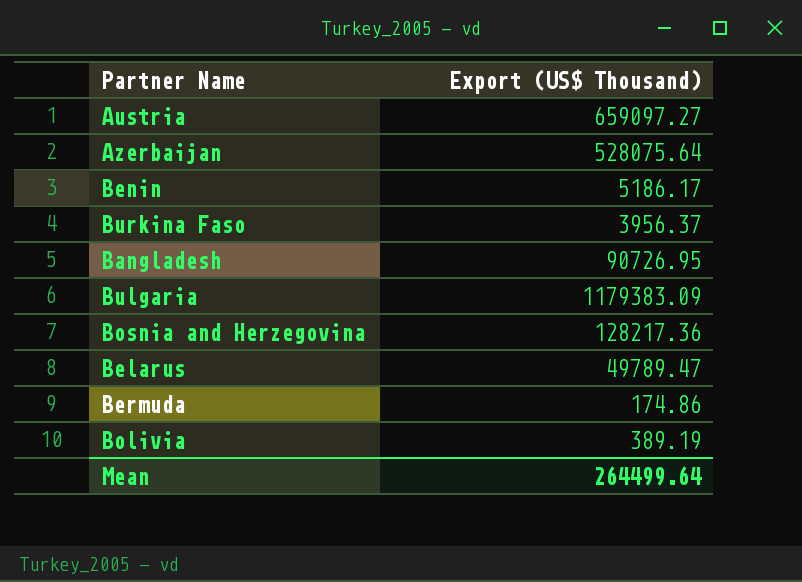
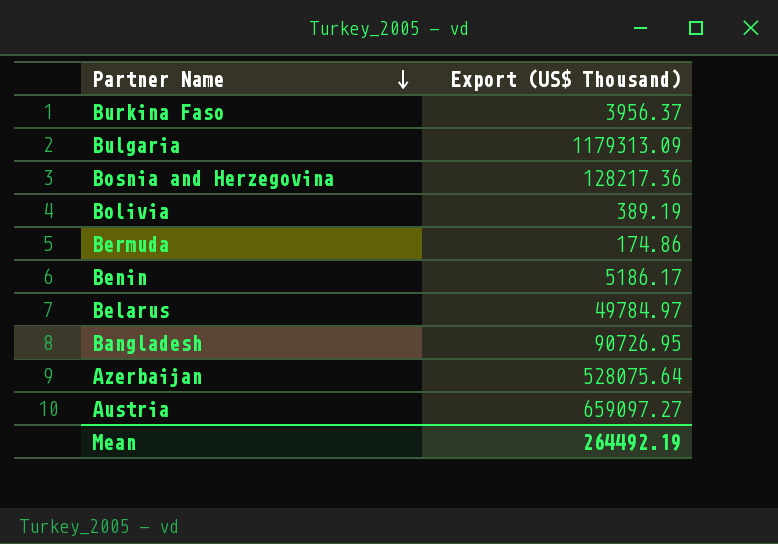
row order: none -> Partner Name descending
Bulgaria | Export (US$ Thousand): 1179383.09 -> 1179313.09
Belarus | Export (US$ Thousand): 49789.47 -> 49784.97
Mean | Export (US$ Thousand): 264499.64 -> 264492.19

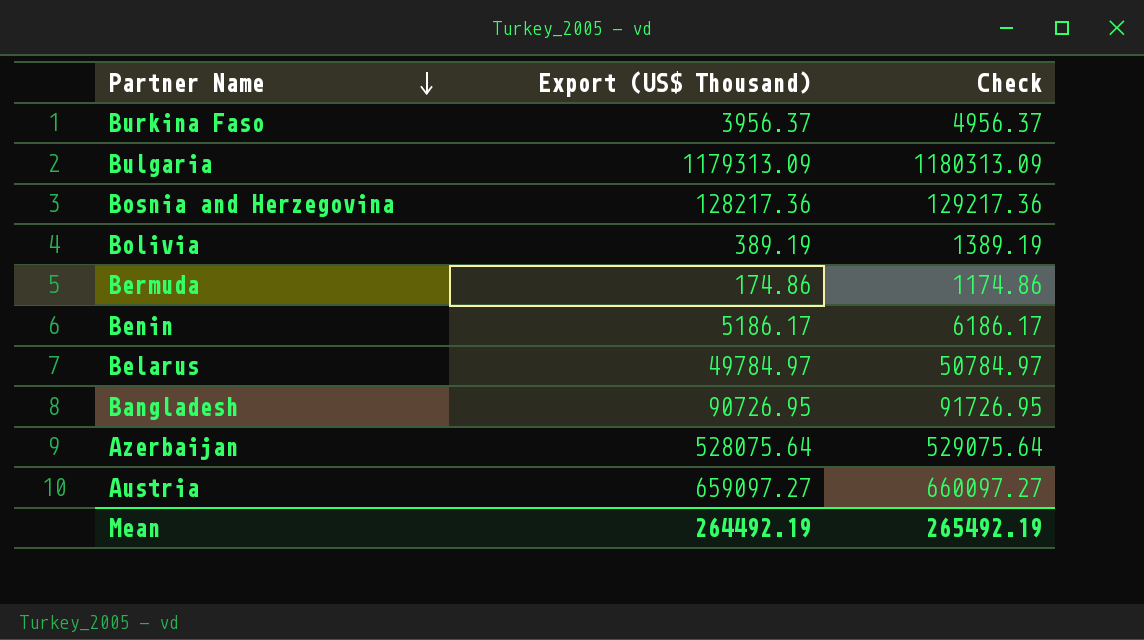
column Check | formula: none -> [Export (US$ Thousand)] + 1000

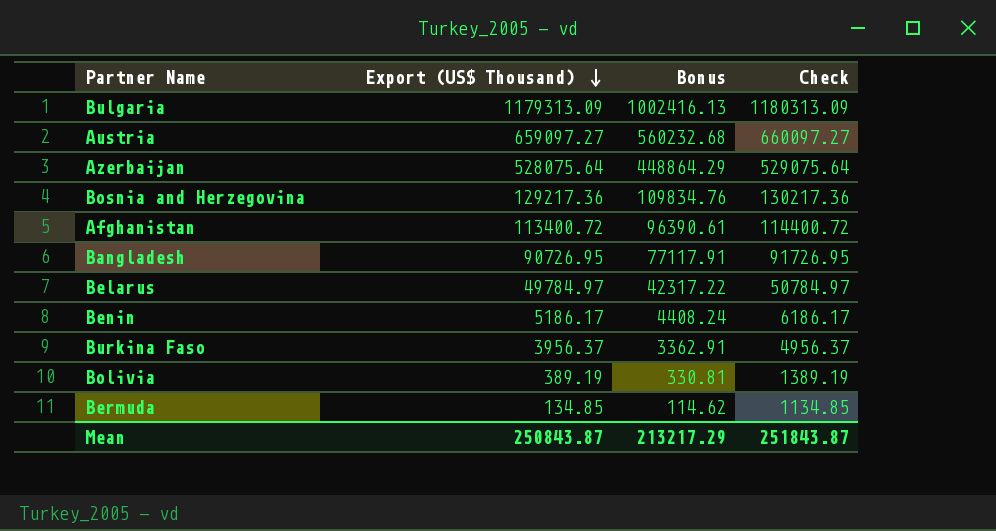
row order: Partner Name descending -> Export (US$ Thousand) descending
column Bonus | formula: none -> [Export (US$ Thousand)] * 0.85
Bosnia and Herzegovina | Export (US$ Thousand): 128217.36 -> 129217.36
Bosnia and Herzegovina | Check: 129217.36 -> 130217.36
row Afghanistan: none -> 113400.72 | 96390.61 | 114400.72
Bermuda | Export (US$ Thousand): 174.86 -> 134.85
Bermuda | Check: 1174.86 -> 1134.85
Mean | Export (US$ Thousand): 264492.19 -> 250843.87
Mean | Check: 265492.19 -> 251843.87

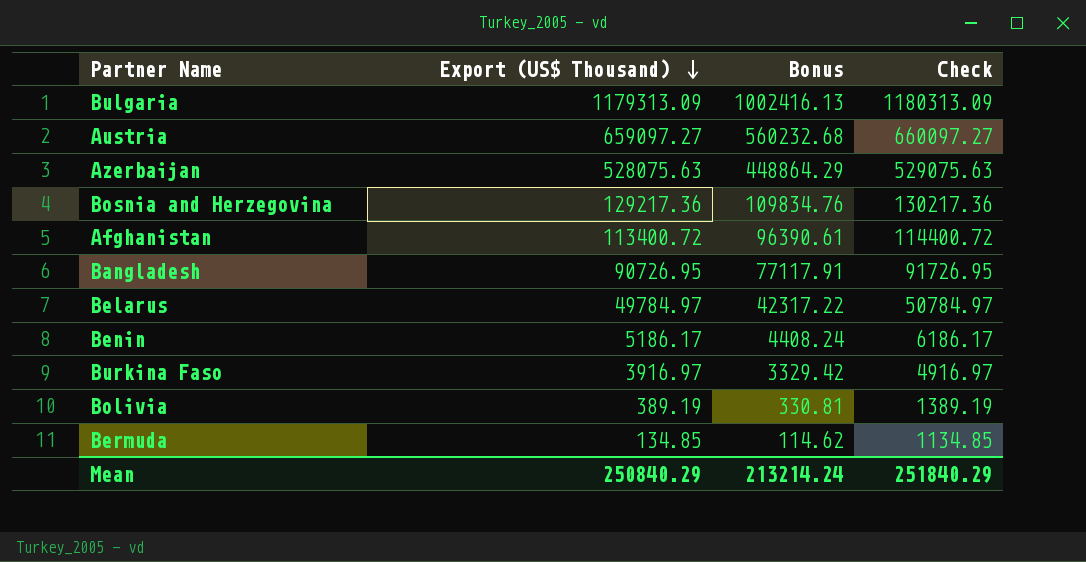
Azerbaijan | Export (US$ Thousand): 528075.64 -> 528075.63
Azerbaijan | Check: 529075.64 -> 529075.63
Burkina Faso | Export (US$ Thousand): 3956.37 -> 3916.97
Burkina Faso | Bonus: 3362.91 -> 3329.42
Burkina Faso | Check: 4956.37 -> 4916.97
Mean | Export (US$ Thousand): 250843.87 -> 250840.29
Mean | Bonus: 213217.29 -> 213214.24
Mean | Check: 251843.87 -> 251840.29

